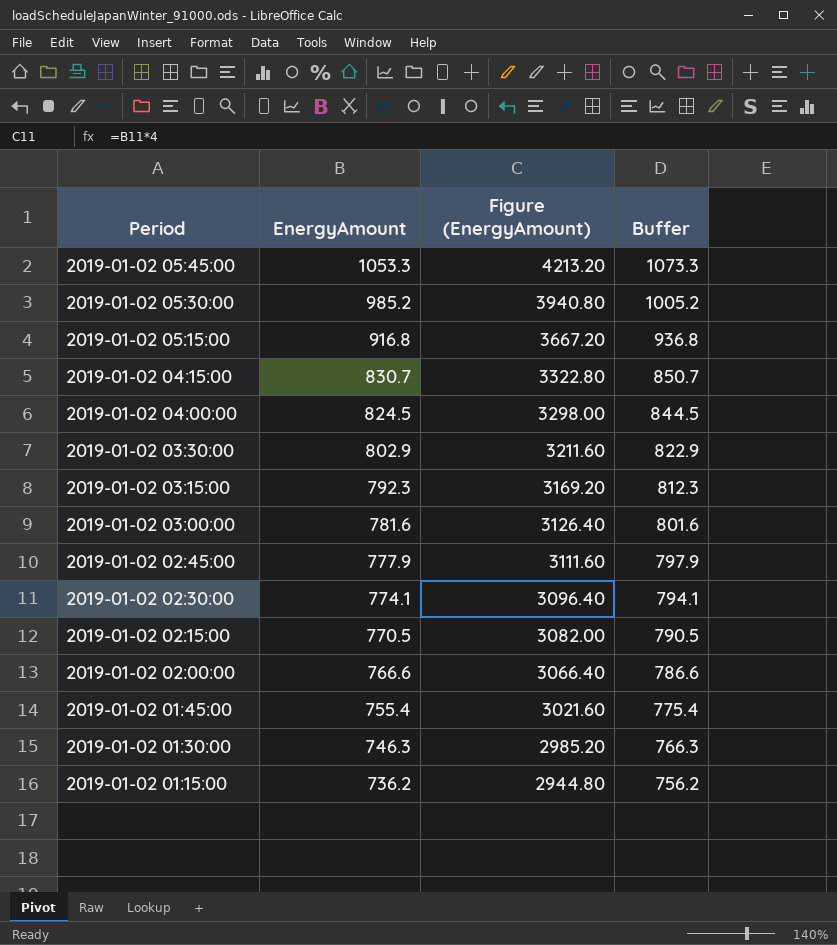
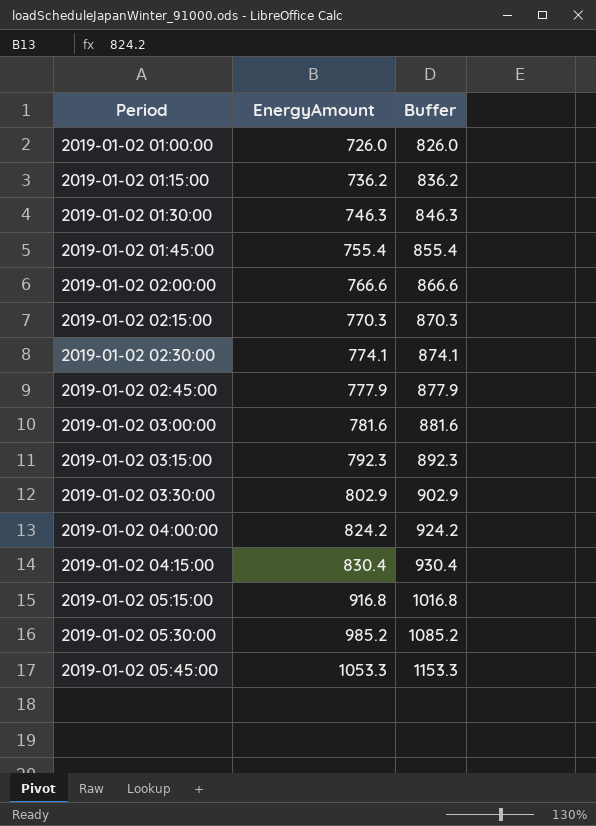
row order: Period descending -> Period ascending
column Figure (EnergyAmount) | formula: [EnergyAmount] * 4 -> none
column Buffer | formula: [EnergyAmount] + 20 -> [EnergyAmount] + 100
row 2019-01-02 01:00:00: none -> 726.0 | 826.0
2019-01-02 02:15:00 | EnergyAmount: 770.5 -> 770.3
2019-01-02 04:00:00 | EnergyAmount: 824.5 -> 824.2
2019-01-02 04:15:00 | EnergyAmount: 830.7 -> 830.4

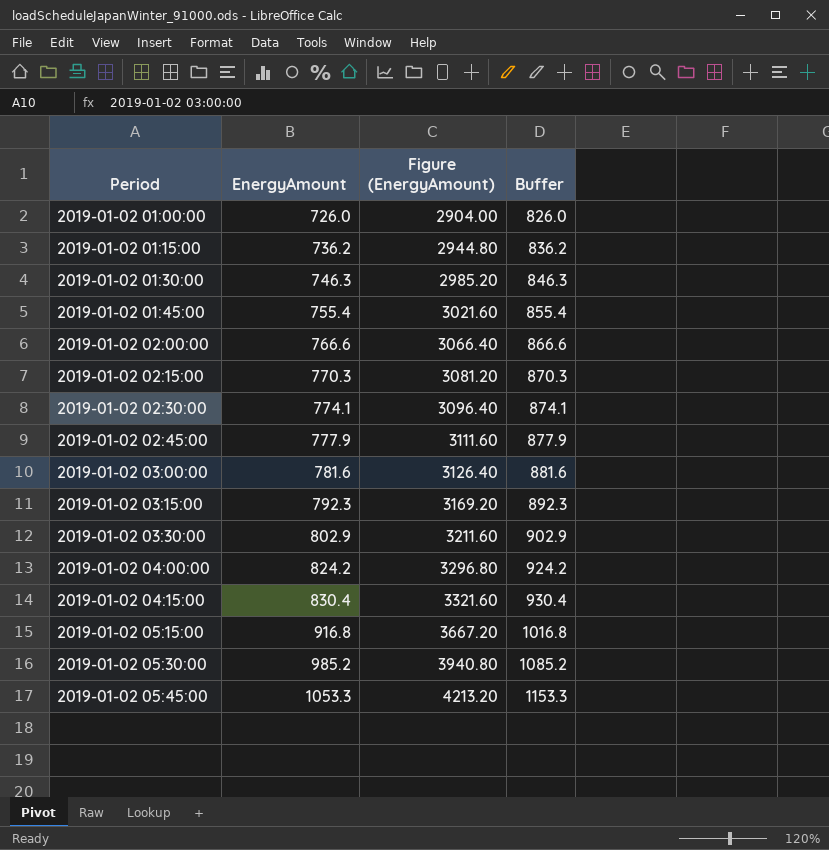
column Figure (EnergyAmount) | formula: none -> [EnergyAmount] * 4

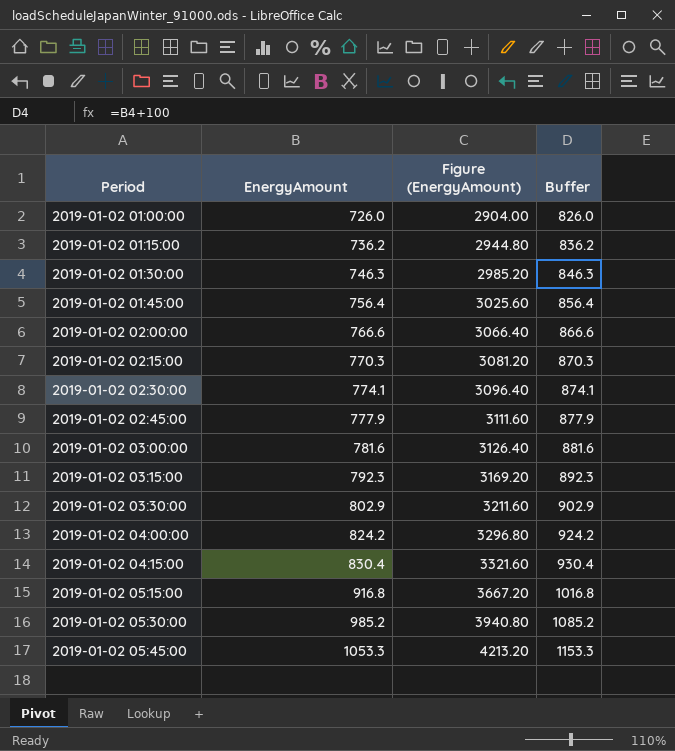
2019-01-02 01:45:00 | EnergyAmount: 755.4 -> 756.4
2019-01-02 01:45:00 | Figure (EnergyAmount): 3021.60 -> 3025.60
2019-01-02 01:45:00 | Buffer: 855.4 -> 856.4

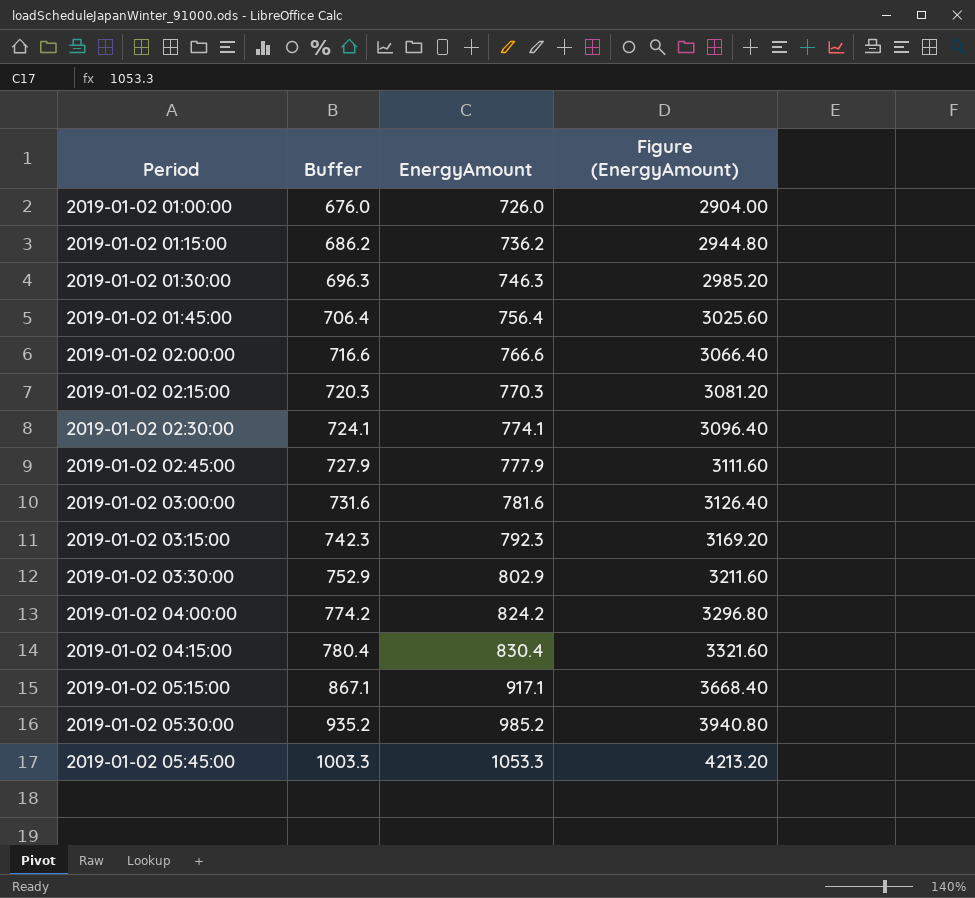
column Buffer | formula: [EnergyAmount] + 100 -> [EnergyAmount] - 50
column Buffer | position: 4 -> 2
2019-01-02 05:15:00 | EnergyAmount: 916.8 -> 917.1
2019-01-02 05:15:00 | Figure (EnergyAmount): 3667.20 -> 3668.40

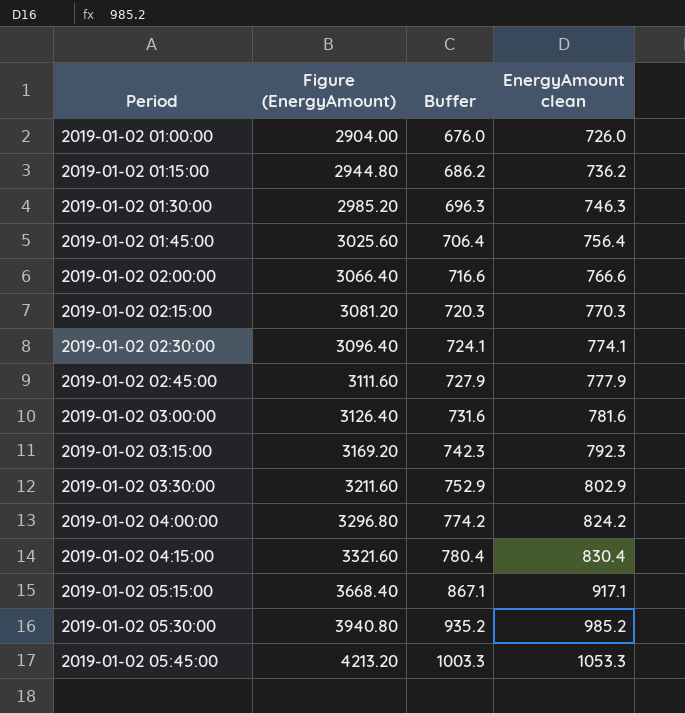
column Figure (EnergyAmount) | position: 4 -> 2
column name: EnergyAmount -> EnergyAmount clean

